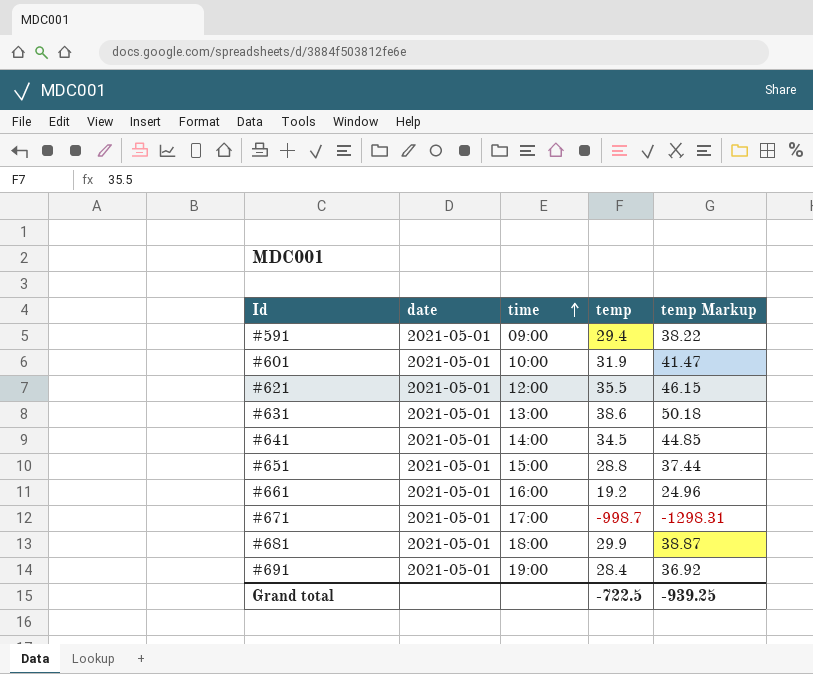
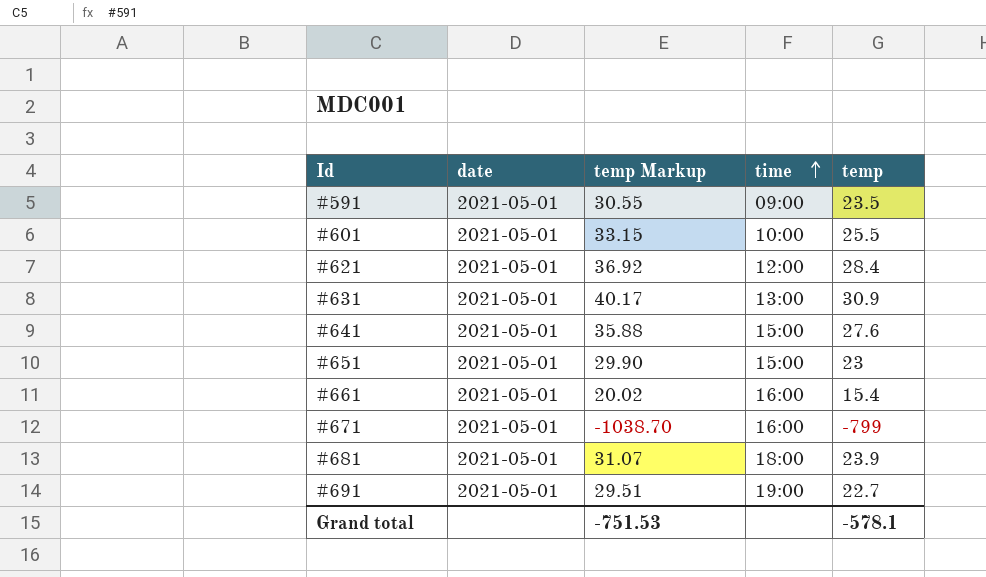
column temp Markup | position: 5 -> 3
#591 | temp Markup: 38.22 -> 30.55
#591 | temp: 29.4 -> 23.5
#601 | temp Markup: 41.47 -> 33.15
#601 | temp: 31.9 -> 25.5
#621 | temp Markup: 46.15 -> 36.92
#621 | temp: 35.5 -> 28.4
#631 | temp Markup: 50.18 -> 40.17
#631 | temp: 38.6 -> 30.9
#641 | temp Markup: 44.85 -> 35.88
#641 | time: 14:00 -> 15:00
#641 | temp: 34.5 -> 27.6
#651 | temp Markup: 37.44 -> 29.90
#651 | temp: 28.8 -> 23
#661 | temp Markup: 24.96 -> 20.02
#661 | temp: 19.2 -> 15.4
#671 | temp Markup: -1298.31 -> -1038.70
#671 | time: 17:00 -> 16:00
#671 | temp: -998.7 -> -799
#681 | temp Markup: 38.87 -> 31.07
#681 | temp: 29.9 -> 23.9
#691 | temp Markup: 36.92 -> 29.51
#691 | temp: 28.4 -> 22.7
Grand total | temp Markup: -939.25 -> -751.53
Grand total | temp: -722.5 -> -578.1

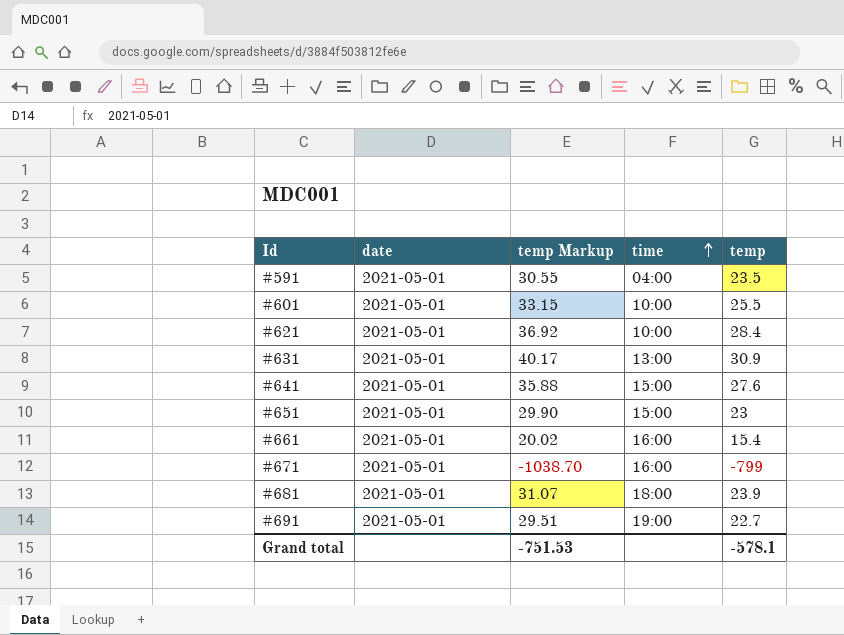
#591 | time: 09:00 -> 04:00
#621 | time: 12:00 -> 10:00

